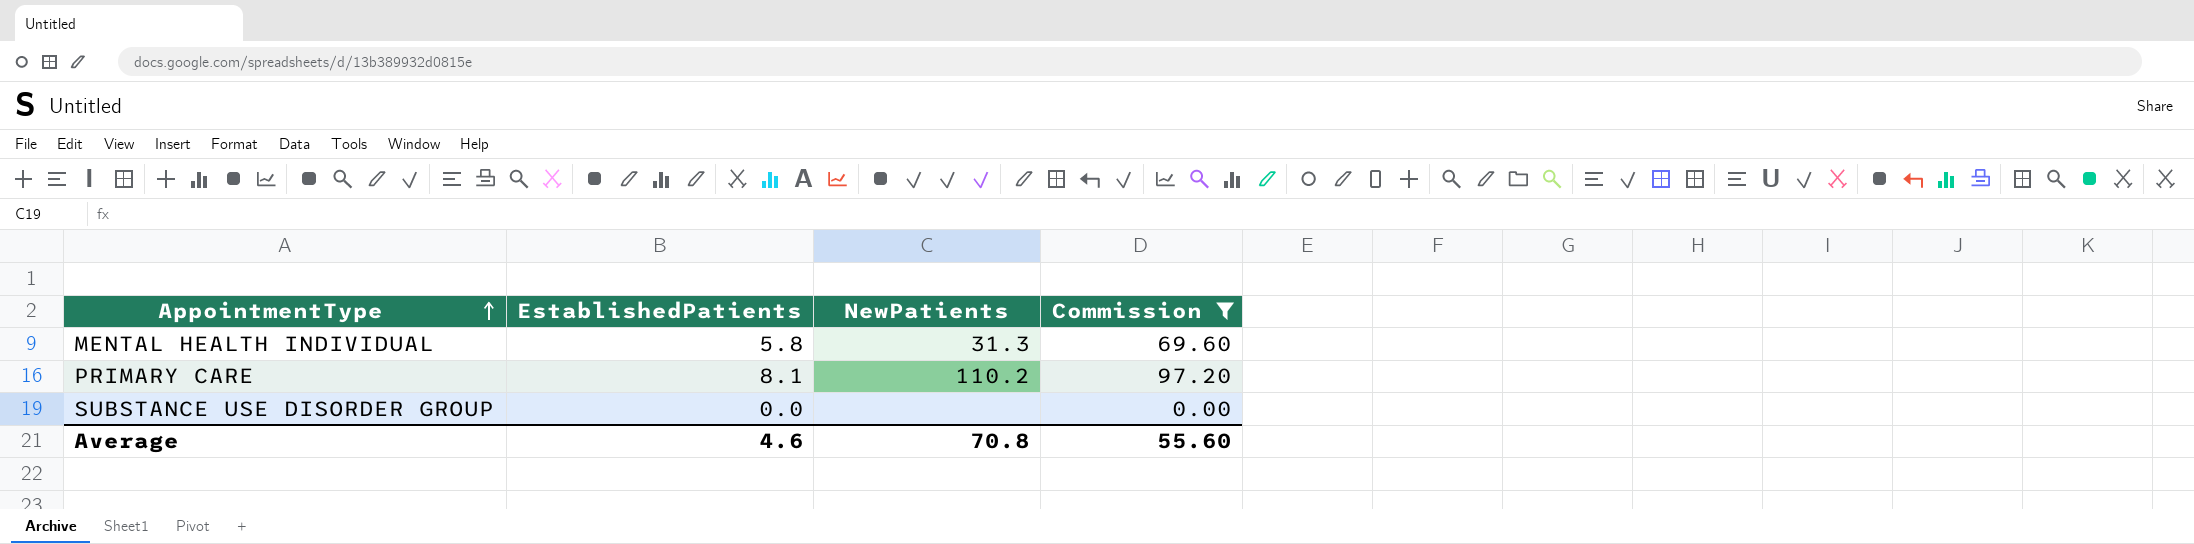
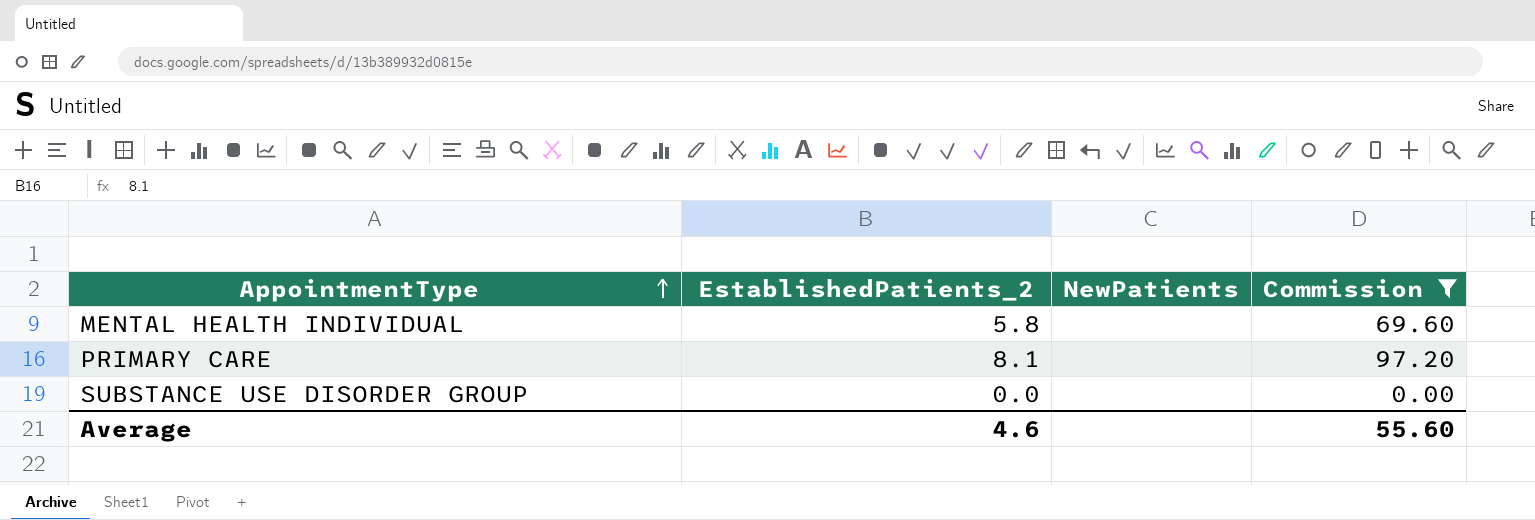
column name: EstablishedPatients -> EstablishedPatients_2
MENTAL HEALTH INDIVIDUAL | NewPatients: 31.3 -> none
PRIMARY CARE | NewPatients: 110.2 -> none
Average | NewPatients: 70.8 -> none

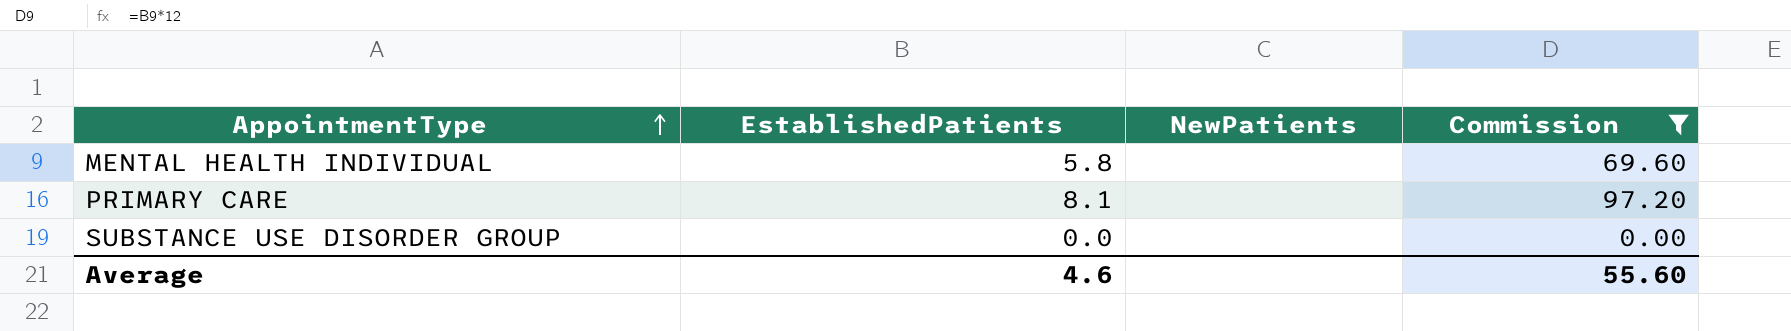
column name: EstablishedPatients_2 -> EstablishedPatients

